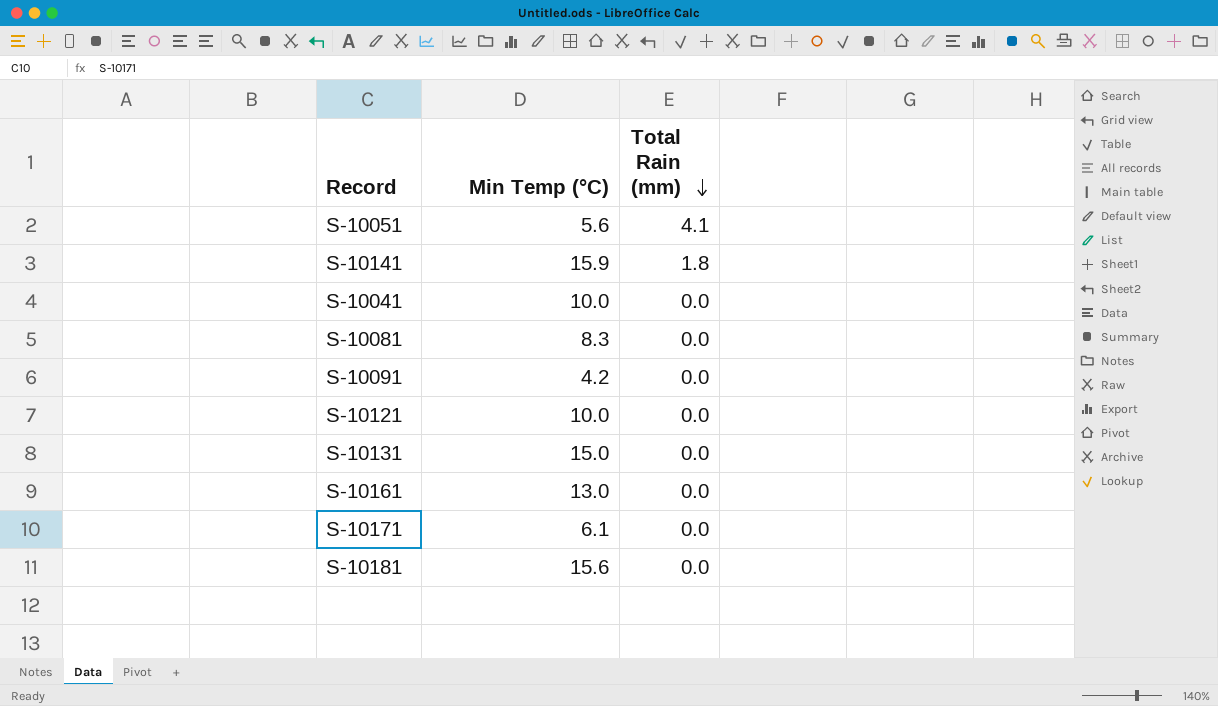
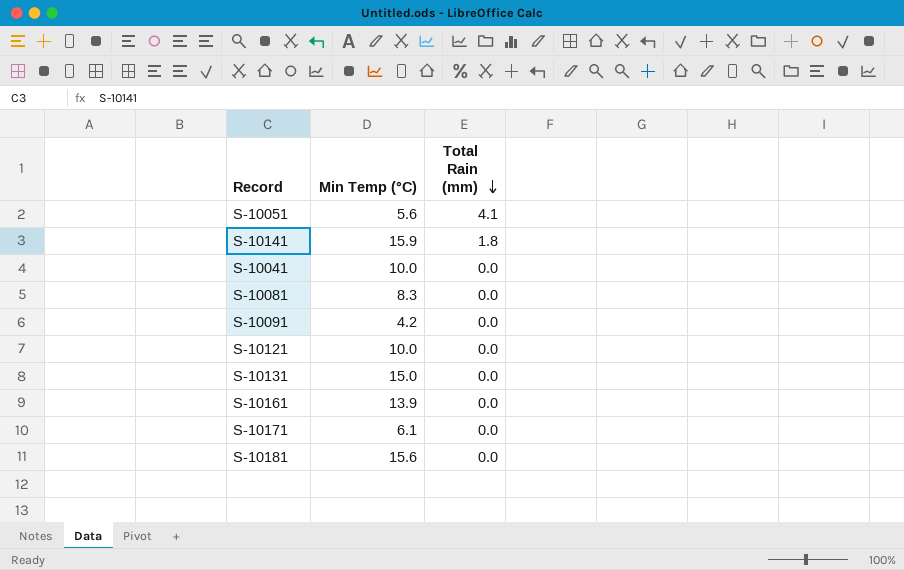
S-10161 | Min Temp (°C): 13.0 -> 13.9

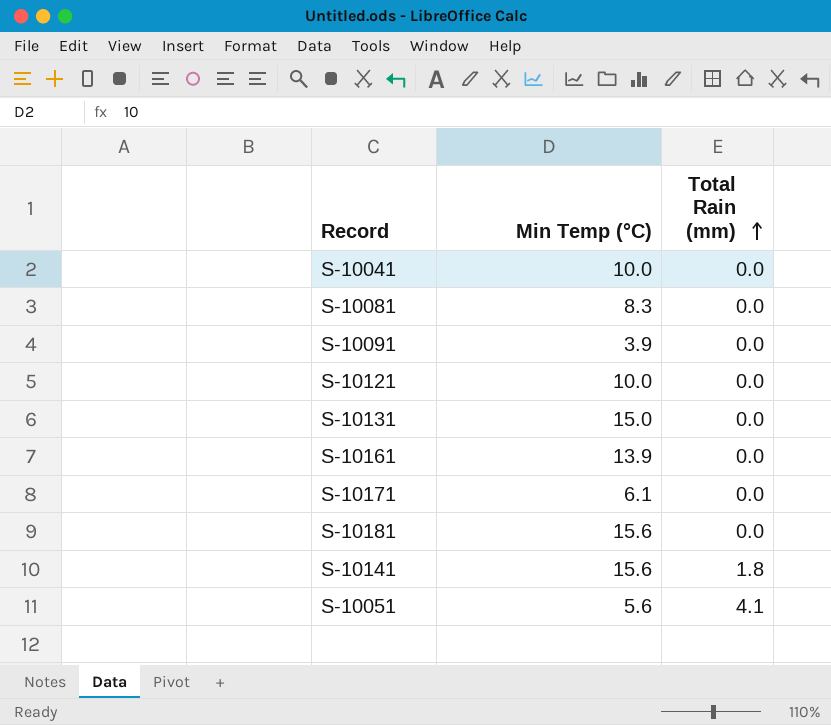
row order: Total Rain (mm) descending -> Total Rain (mm) ascending
S-10091 | Min Temp (°C): 4.2 -> 3.9
S-10141 | Min Temp (°C): 15.9 -> 15.6

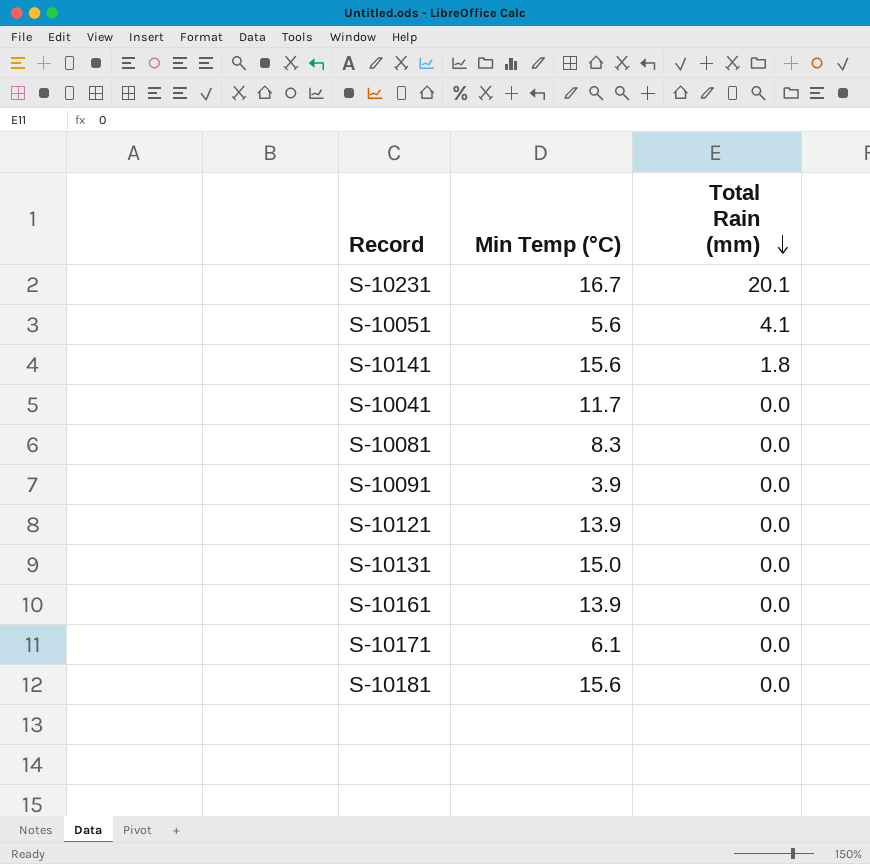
row order: Total Rain (mm) ascending -> Total Rain (mm) descending
row S-10231: none -> 16.7 | 20.1
S-10041 | Min Temp (°C): 10.0 -> 11.7
S-10121 | Min Temp (°C): 10.0 -> 13.9

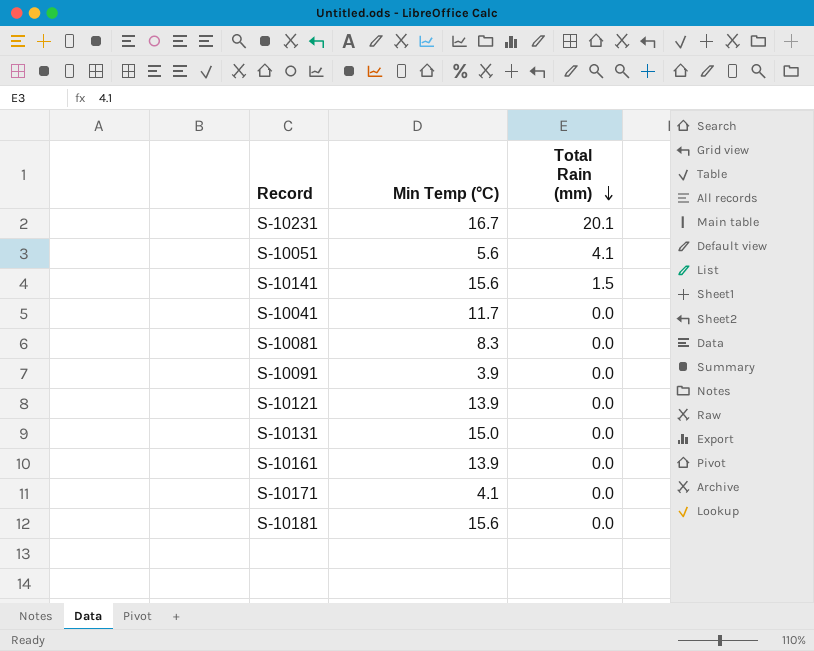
S-10141 | Total Rain (mm): 1.8 -> 1.5
S-10171 | Min Temp (°C): 6.1 -> 4.1

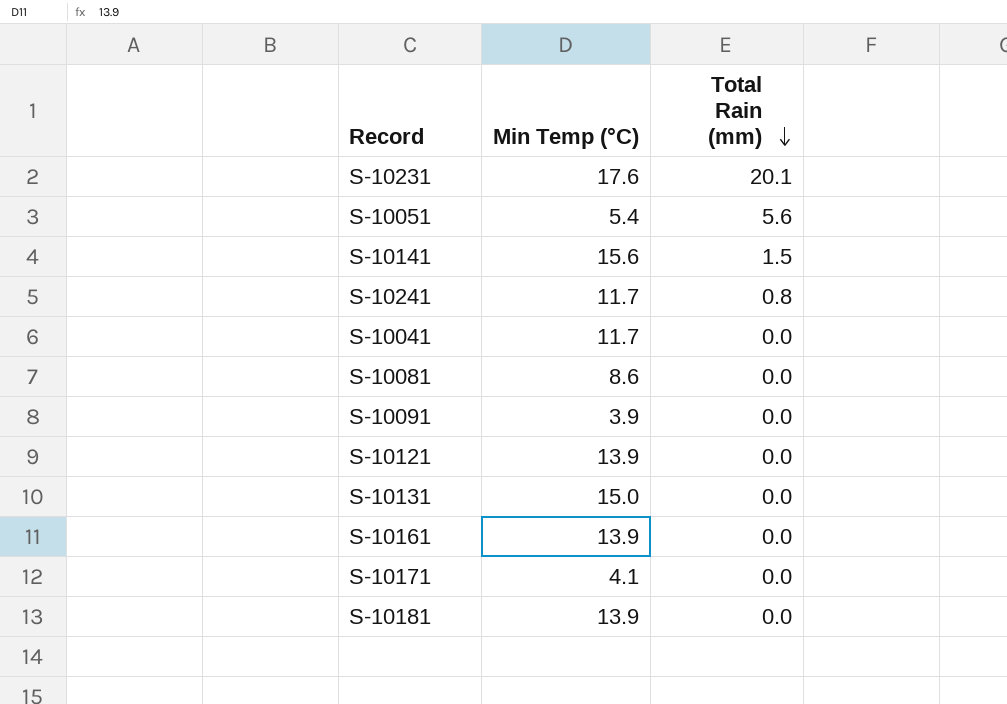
S-10231 | Min Temp (°C): 16.7 -> 17.6
S-10051 | Min Temp (°C): 5.6 -> 5.4
S-10051 | Total Rain (mm): 4.1 -> 5.6
row S-10241: none -> 11.7 | 0.8
S-10081 | Min Temp (°C): 8.3 -> 8.6
S-10181 | Min Temp (°C): 15.6 -> 13.9

